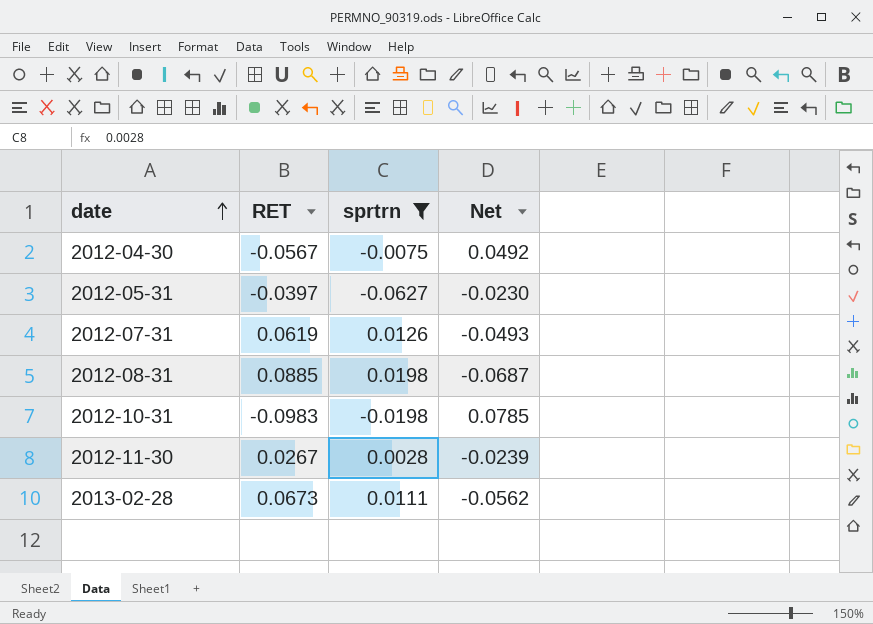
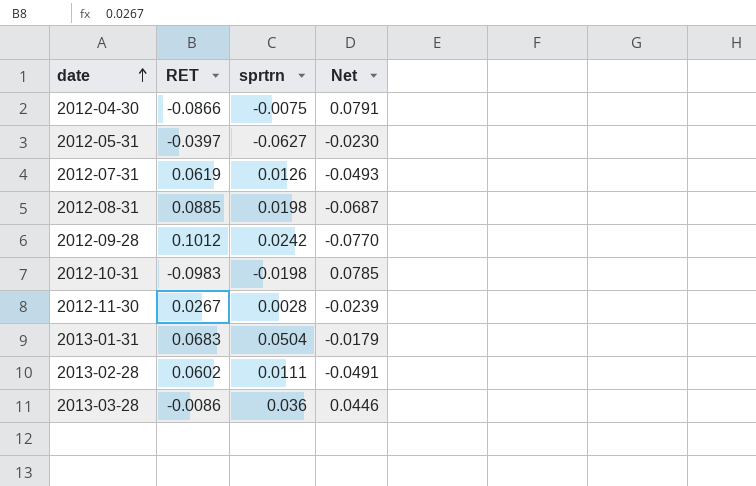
filter: sprtrn <= 0.0198 -> none
2012-04-30 | RET: -0.0567 -> -0.0866
2012-04-30 | Net: 0.0492 -> 0.0791
2013-02-28 | RET: 0.0673 -> 0.0602
2013-02-28 | Net: -0.0562 -> -0.0491

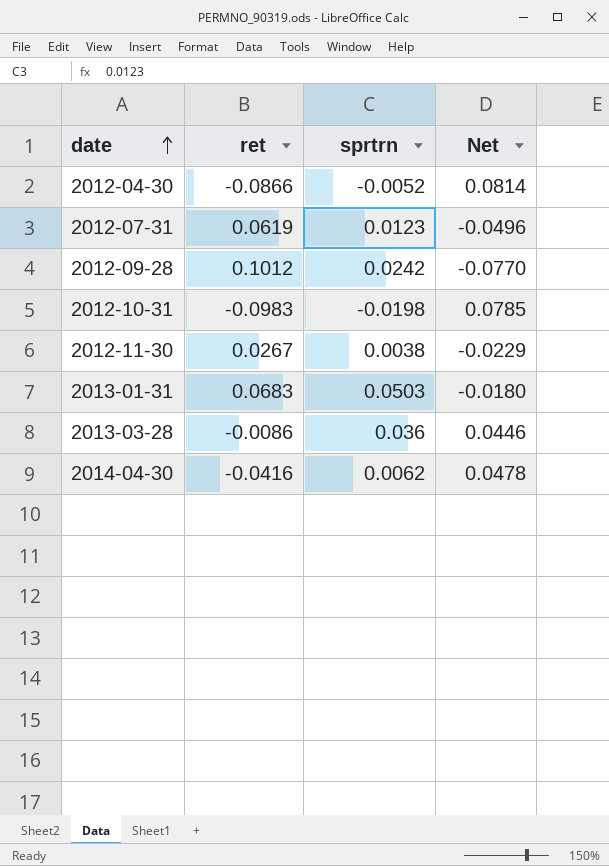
column name: RET -> ret
row 2012-05-31: -0.0397 | -0.0627 | -0.0230 -> none
row 2012-08-31: 0.0885 | 0.0198 | -0.0687 -> none
row 2013-02-28: 0.0602 | 0.0111 | -0.0491 -> none
2012-04-30 | sprtrn: -0.0075 -> -0.0052
2012-04-30 | Net: 0.0791 -> 0.0814
2012-07-31 | sprtrn: 0.0126 -> 0.0123
2012-07-31 | Net: -0.0493 -> -0.0496
2012-11-30 | sprtrn: 0.0028 -> 0.0038
2012-11-30 | Net: -0.0239 -> -0.0229
2013-01-31 | sprtrn: 0.0504 -> 0.0503
2013-01-31 | Net: -0.0179 -> -0.0180
row 2014-04-30: none -> -0.0416 | 0.0062 | 0.0478

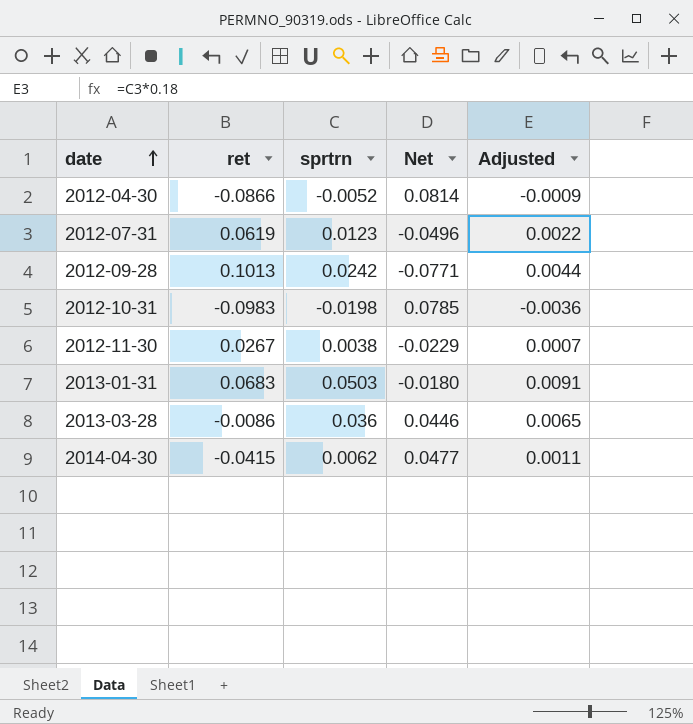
column Adjusted | formula: none -> [sprtrn] * 0.18
2012-09-28 | ret: 0.1012 -> 0.1013
2012-09-28 | Net: -0.0770 -> -0.0771
2014-04-30 | ret: -0.0416 -> -0.0415
2014-04-30 | Net: 0.0478 -> 0.0477

